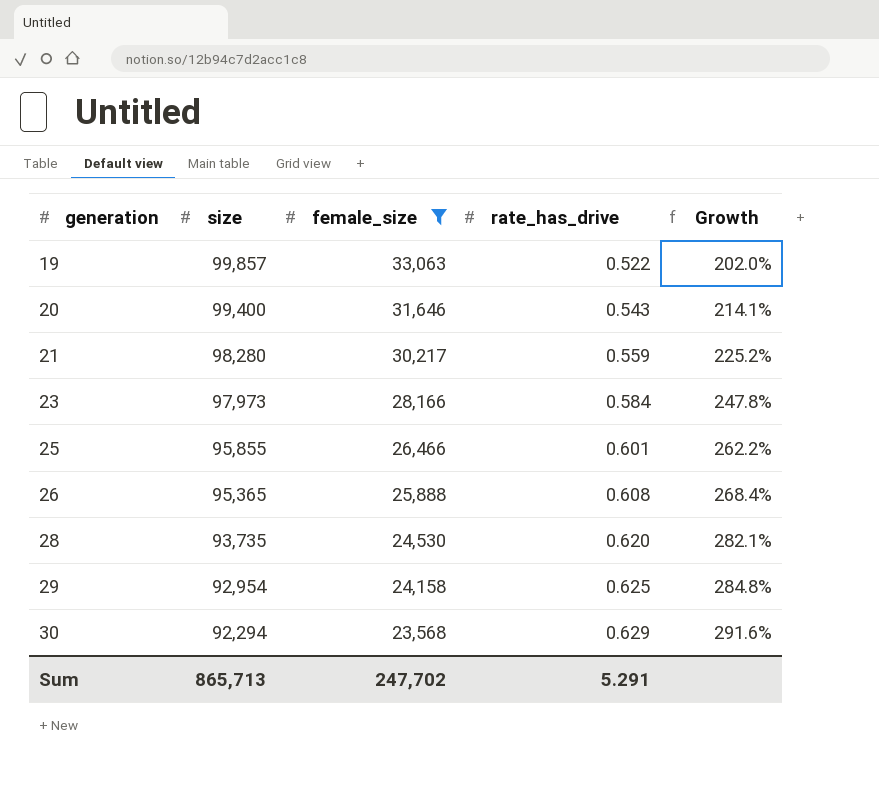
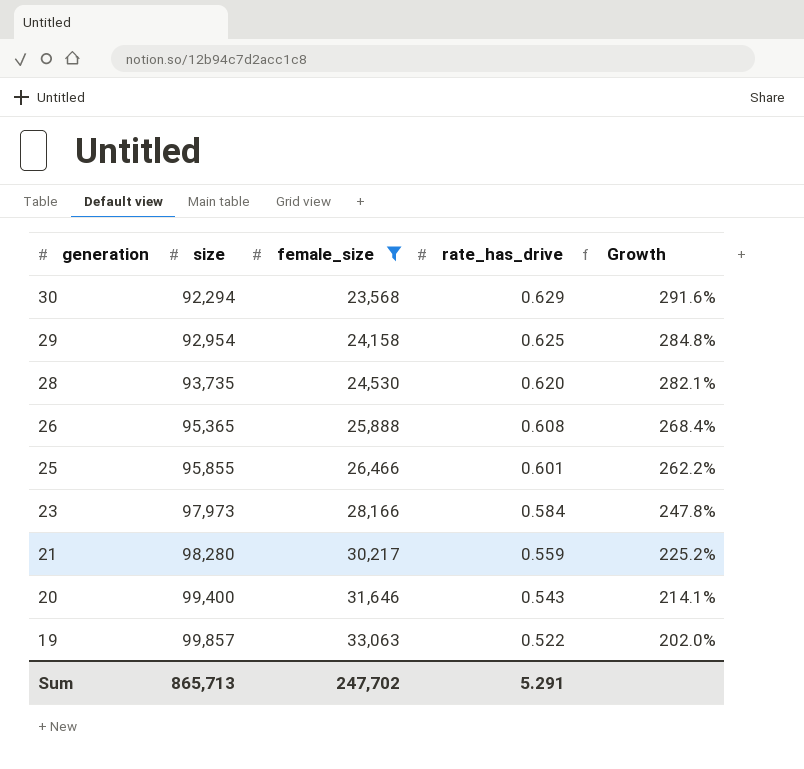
row order: generation ascending -> generation descending

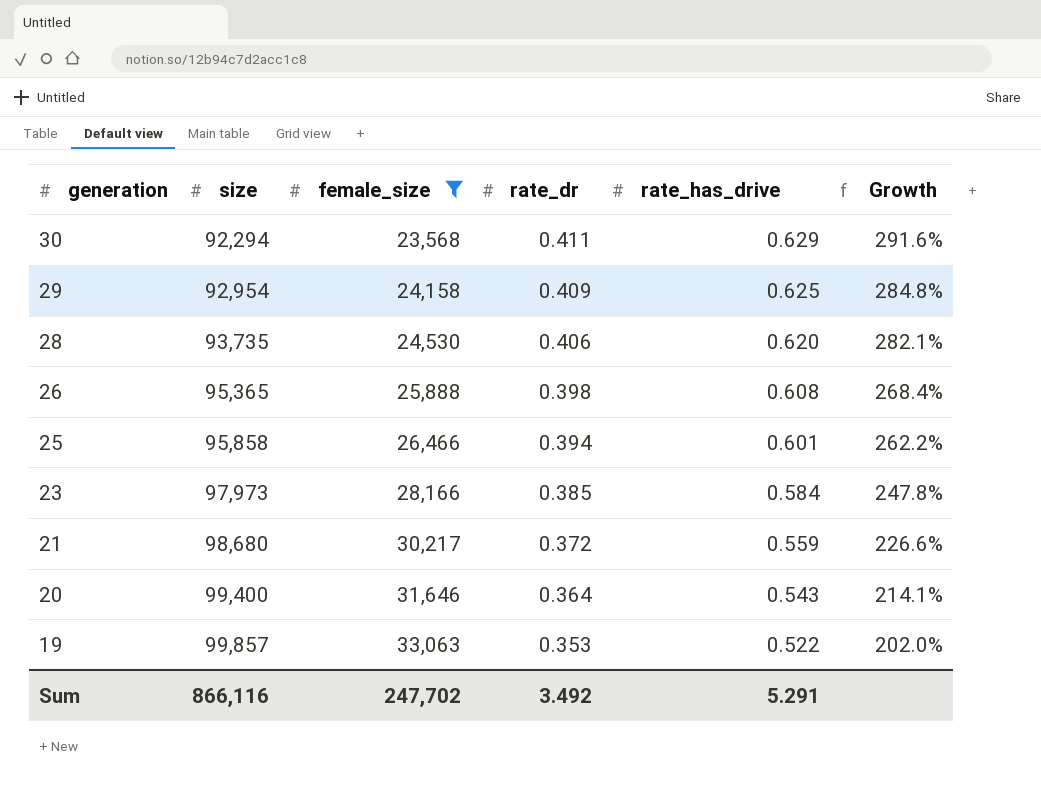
column rate_dr | position: none -> 4
25 | size: 95,855 -> 95,858
21 | size: 98,280 -> 98,680
21 | Growth: 225.2% -> 226.6%
Sum | size: 865,713 -> 866,116

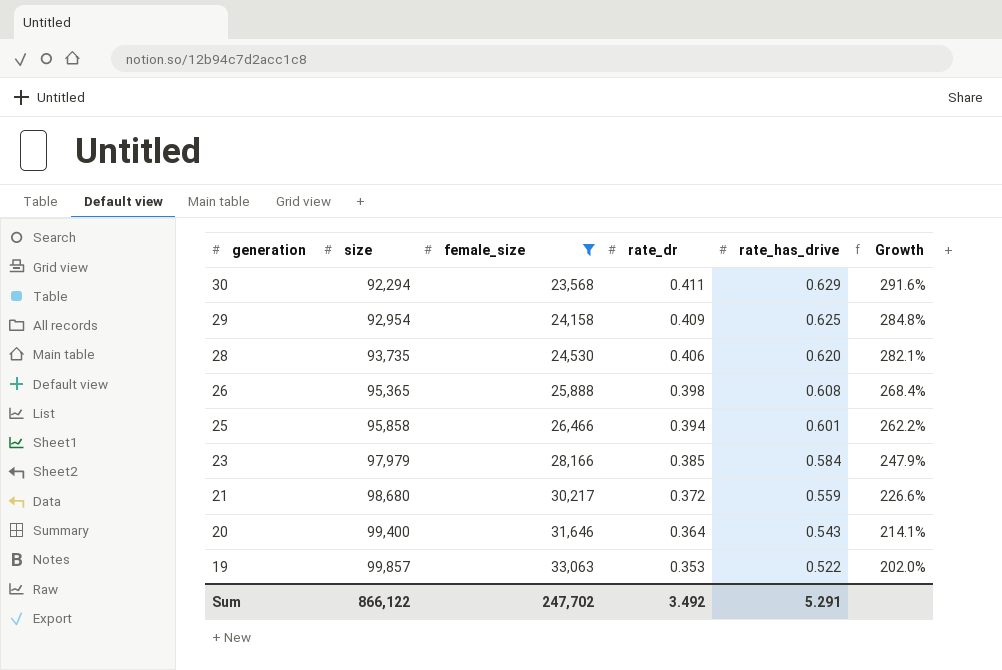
23 | size: 97,973 -> 97,979
23 | Growth: 247.8% -> 247.9%
Sum | size: 866,116 -> 866,122

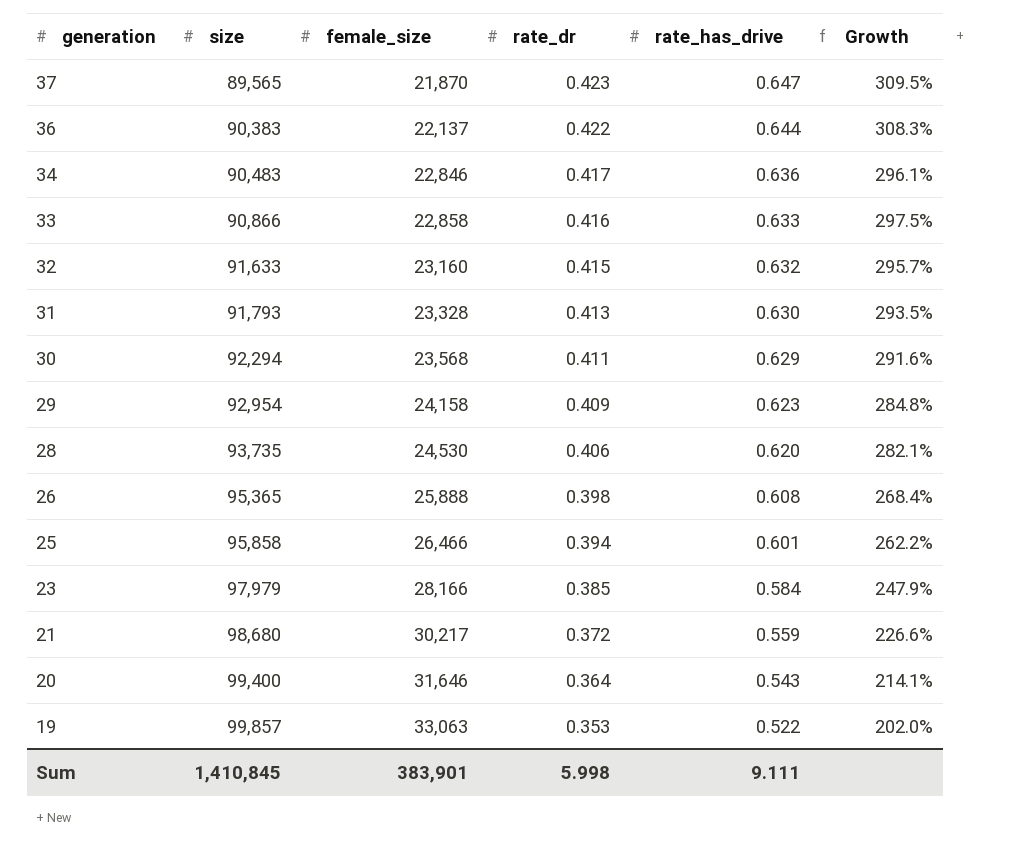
filter: female_size >= 23,568 -> none
29 | rate_has_drive: 0.625 -> 0.623
Sum | size: 866,122 -> 1,410,845
Sum | female_size: 247,702 -> 383,901
Sum | rate_dr: 3.492 -> 5.998
Sum | rate_has_drive: 5.291 -> 9.111

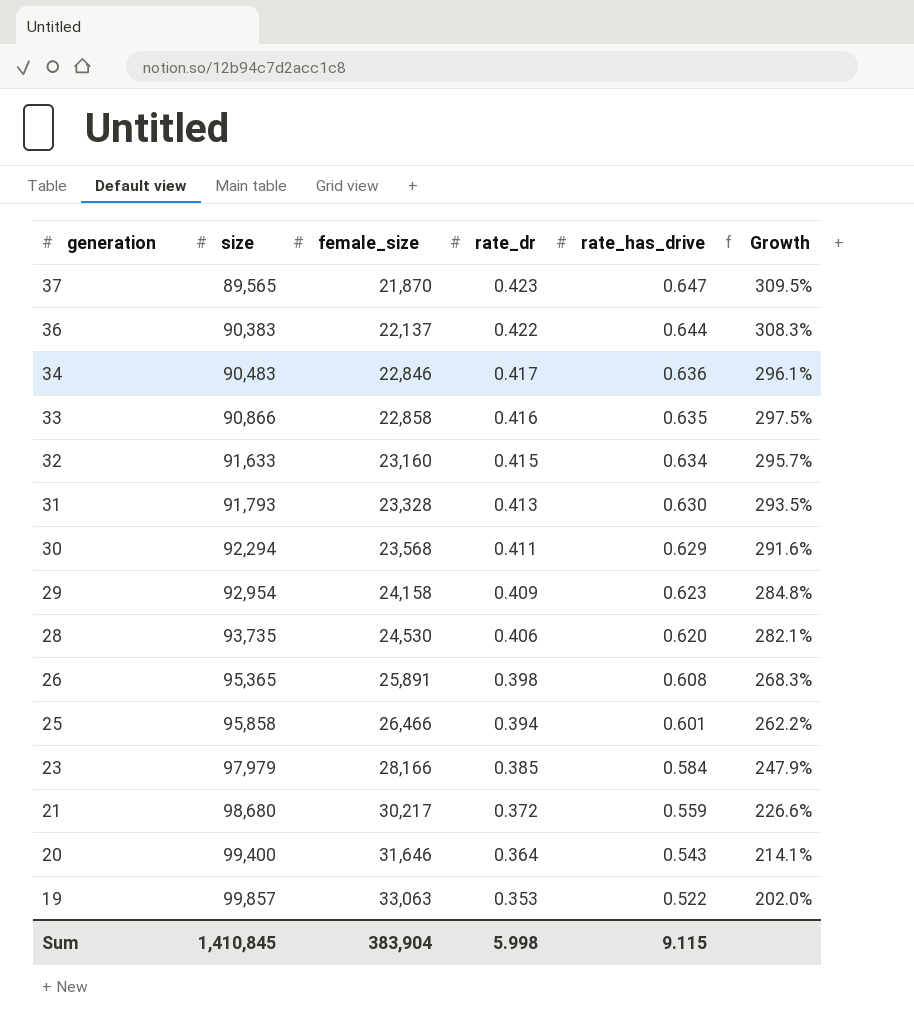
33 | rate_has_drive: 0.633 -> 0.635
32 | rate_has_drive: 0.632 -> 0.634
26 | female_size: 25,888 -> 25,891
26 | Growth: 268.4% -> 268.3%
Sum | female_size: 383,901 -> 383,904
Sum | rate_has_drive: 9.111 -> 9.115

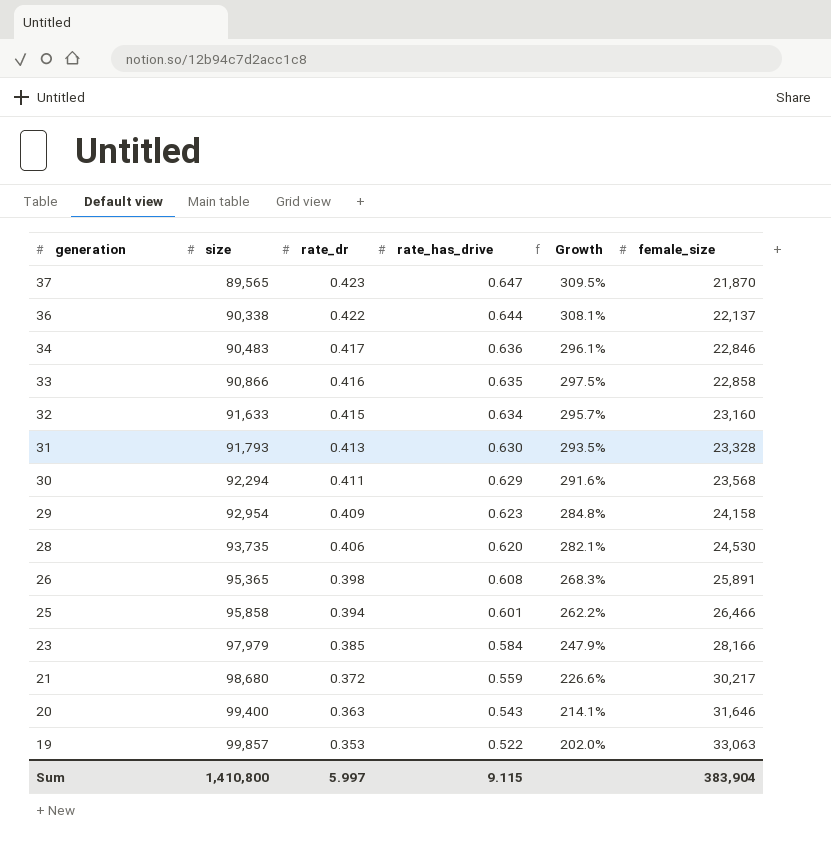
column female_size | position: 3 -> 6
36 | size: 90,383 -> 90,338
36 | Growth: 308.3% -> 308.1%
20 | rate_dr: 0.364 -> 0.363
Sum | size: 1,410,845 -> 1,410,800
Sum | rate_dr: 5.998 -> 5.997

